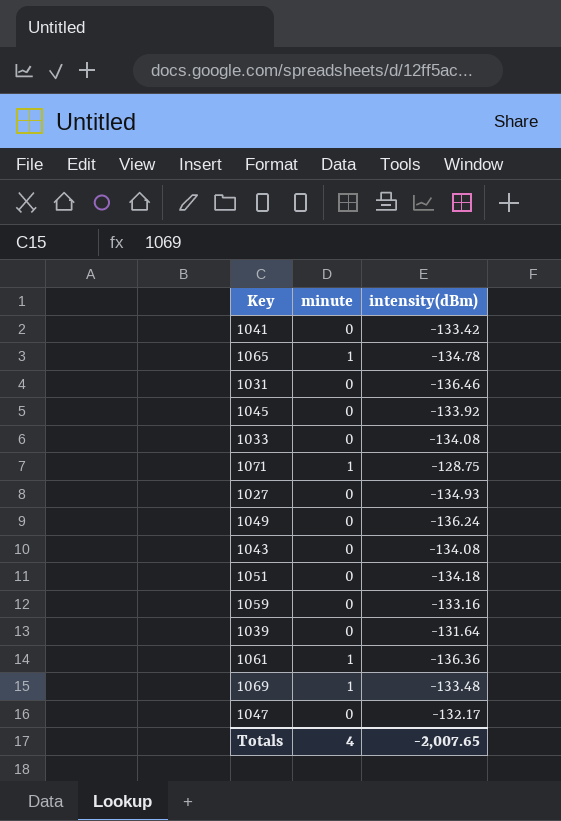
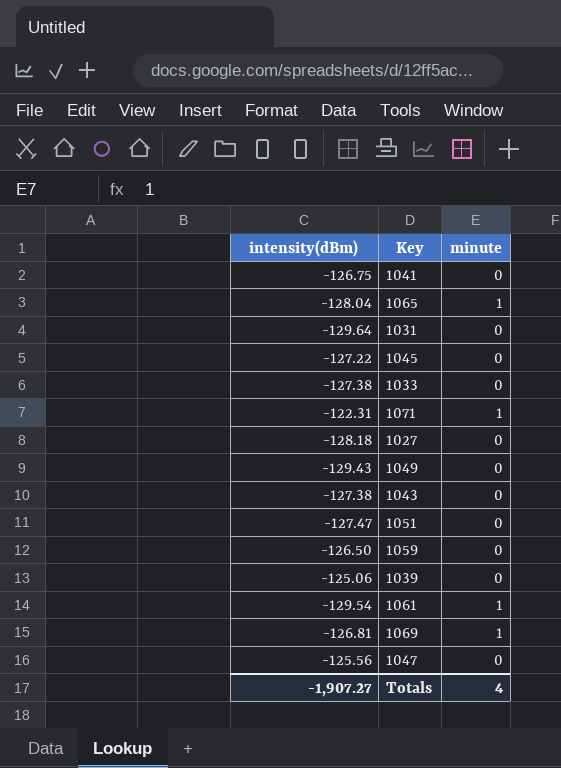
column intensity(dBm) | position: 3 -> 1
1041 | intensity(dBm): -133.42 -> -126.75
1065 | intensity(dBm): -134.78 -> -128.04
1031 | intensity(dBm): -136.46 -> -129.64
1045 | intensity(dBm): -133.92 -> -127.22
1033 | intensity(dBm): -134.08 -> -127.38
1071 | intensity(dBm): -128.75 -> -122.31
1027 | intensity(dBm): -134.93 -> -128.18
1049 | intensity(dBm): -136.24 -> -129.43
1043 | intensity(dBm): -134.08 -> -127.38
1051 | intensity(dBm): -134.18 -> -127.47
1059 | intensity(dBm): -133.16 -> -126.50
1039 | intensity(dBm): -131.64 -> -125.06
1061 | intensity(dBm): -136.36 -> -129.54
1069 | intensity(dBm): -133.48 -> -126.81
1047 | intensity(dBm): -132.17 -> -125.56
Totals | intensity(dBm): -2,007.65 -> -1,907.27

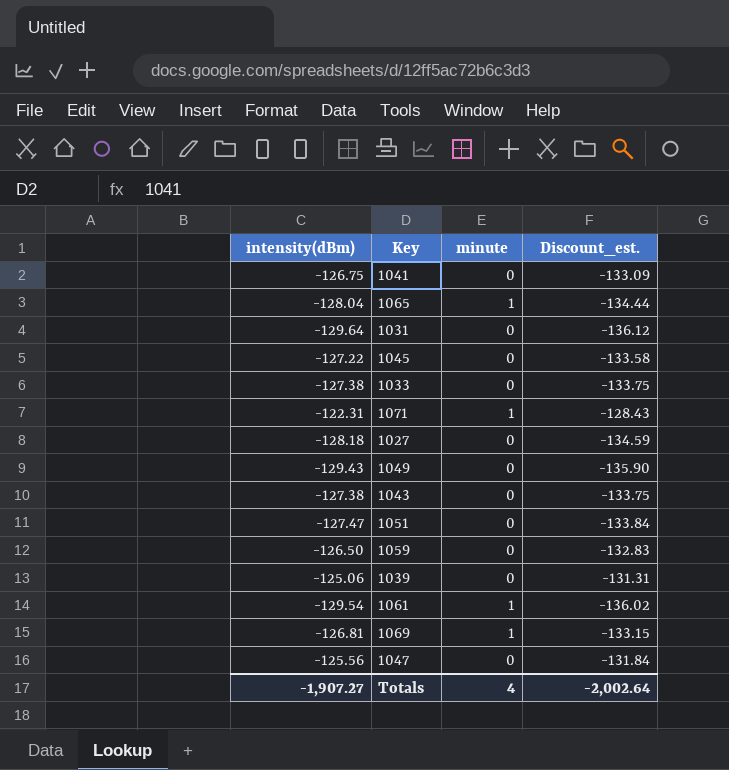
column Discount_est. | formula: none -> [intensity(dBm)] * 1.05

